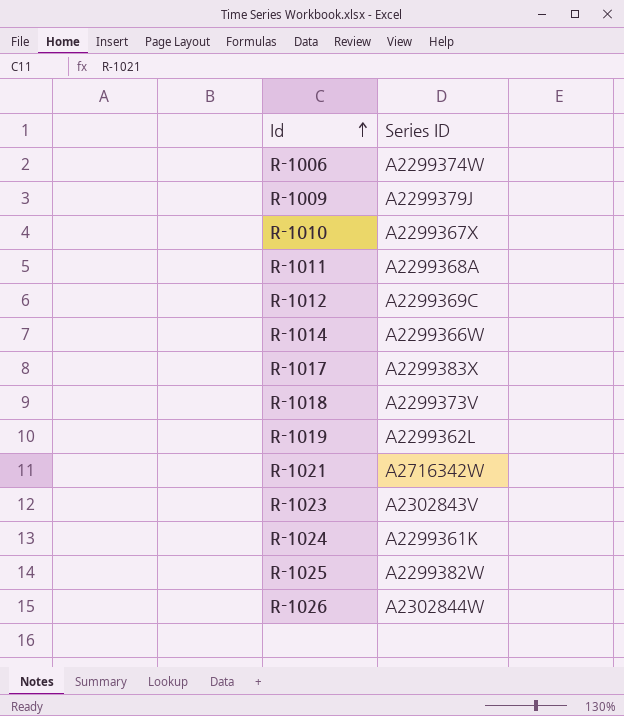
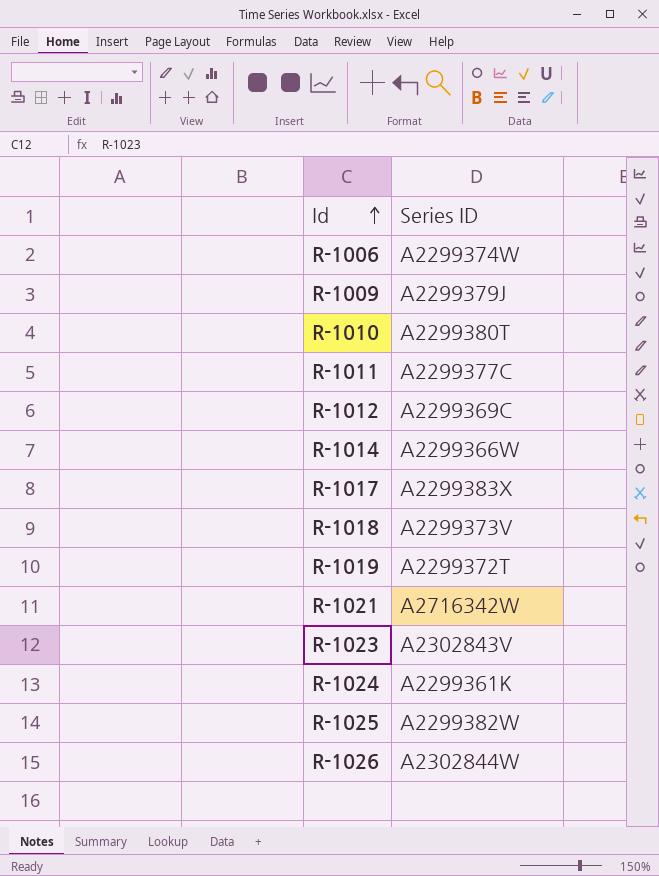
R-1010 | Series ID: A2299367X -> A2299380T
R-1011 | Series ID: A2299368A -> A2299377C
R-1019 | Series ID: A2299362L -> A2299372T

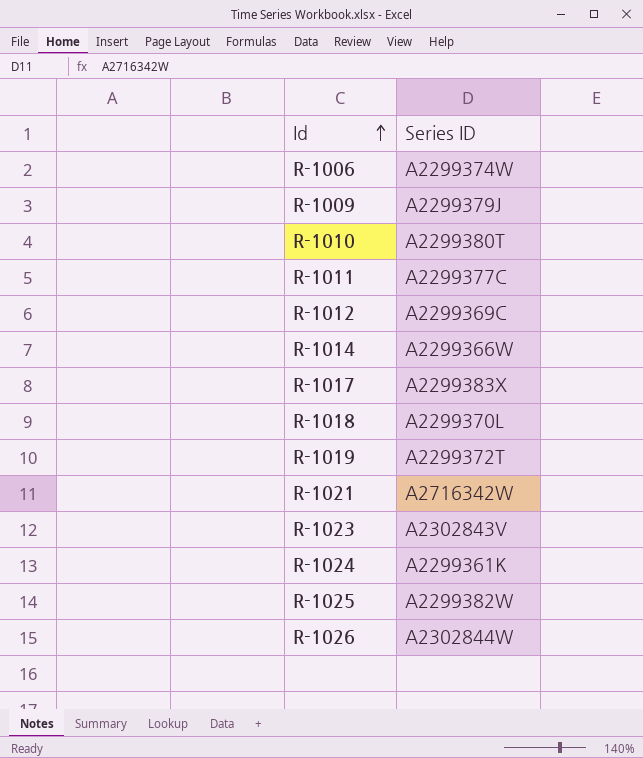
R-1018 | Series ID: A2299373V -> A2299370L

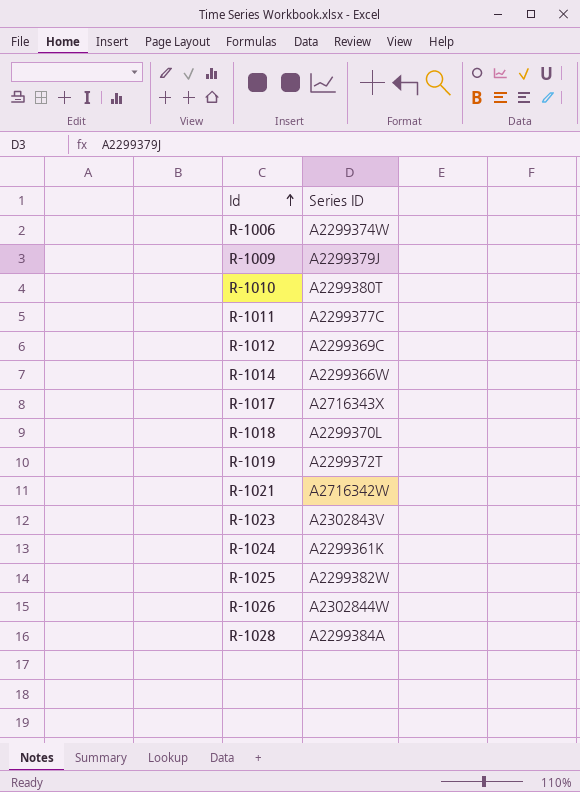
R-1017 | Series ID: A2299383X -> A2716343X
row R-1028: none -> A2299384A

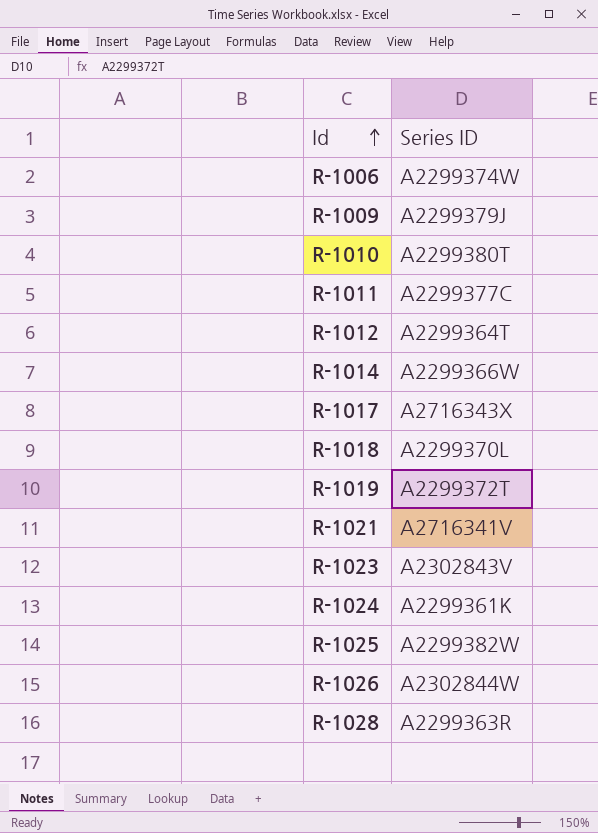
R-1012 | Series ID: A2299369C -> A2299364T
R-1021 | Series ID: A2716342W -> A2716341V
R-1028 | Series ID: A2299384A -> A2299363R

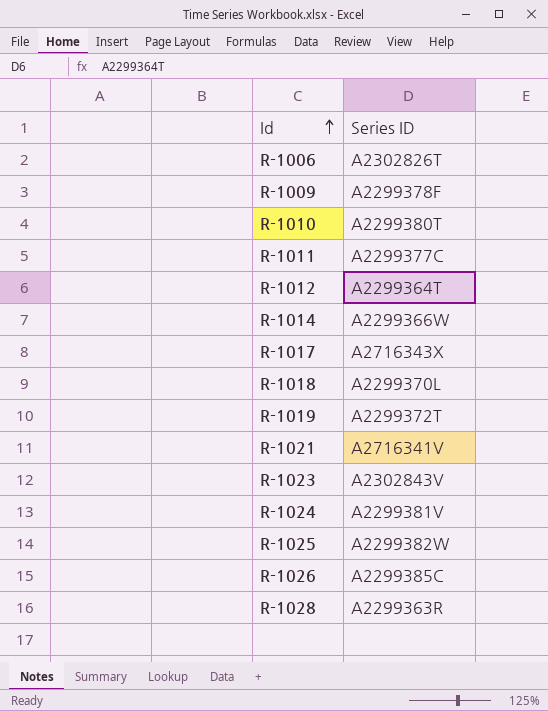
R-1006 | Series ID: A2299374W -> A2302826T
R-1009 | Series ID: A2299379J -> A2299378F
R-1024 | Series ID: A2299361K -> A2299381V
R-1026 | Series ID: A2302844W -> A2299385C

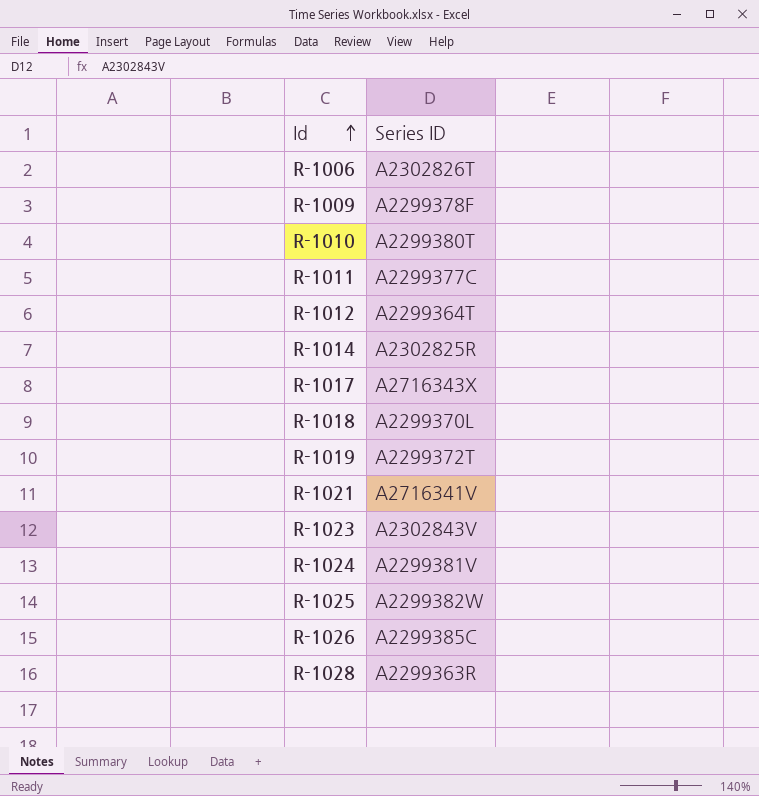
R-1014 | Series ID: A2299366W -> A2302825R

